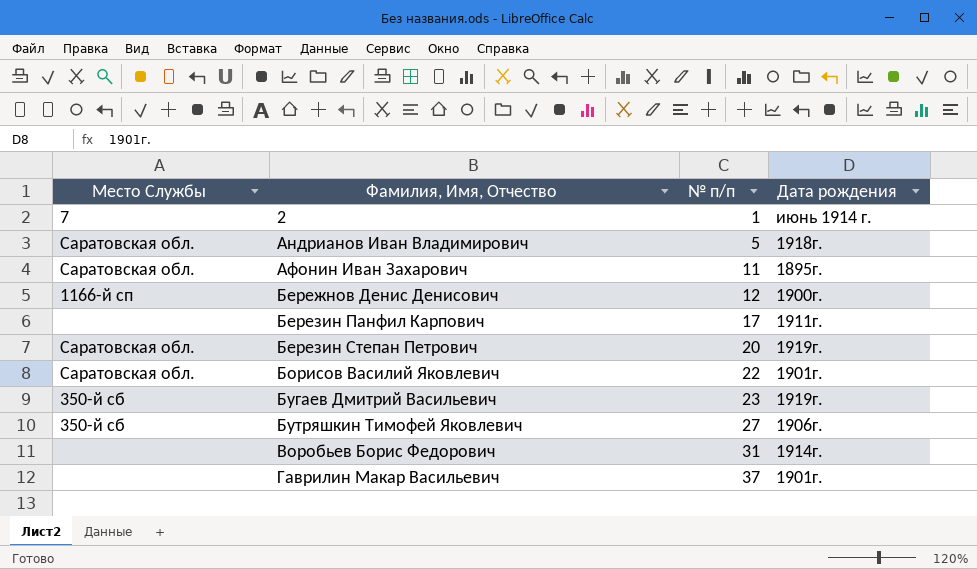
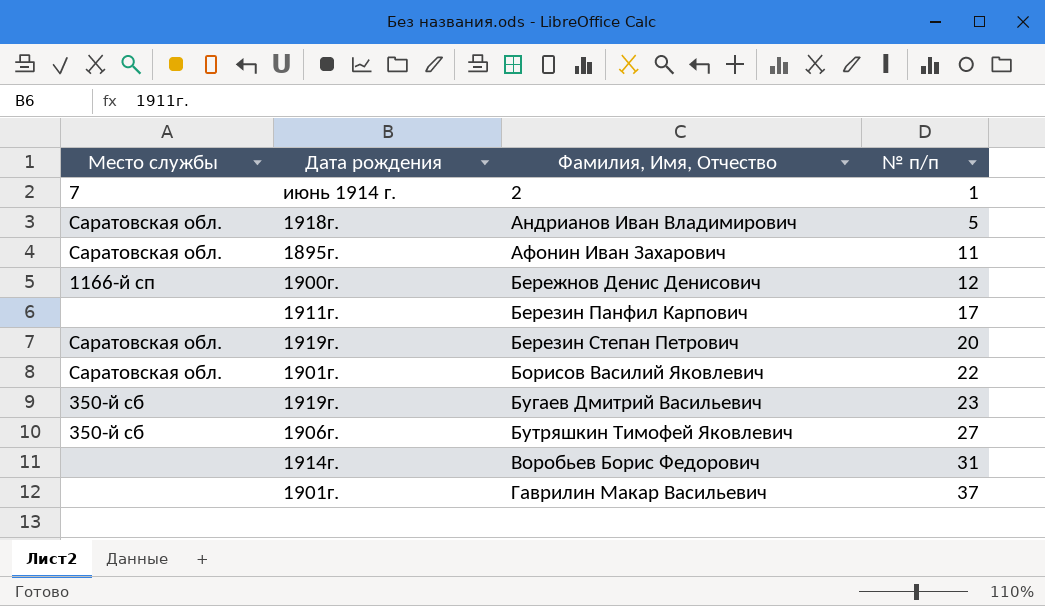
column name: Место Службы -> Место службы
column Дата рождения | position: 4 -> 2

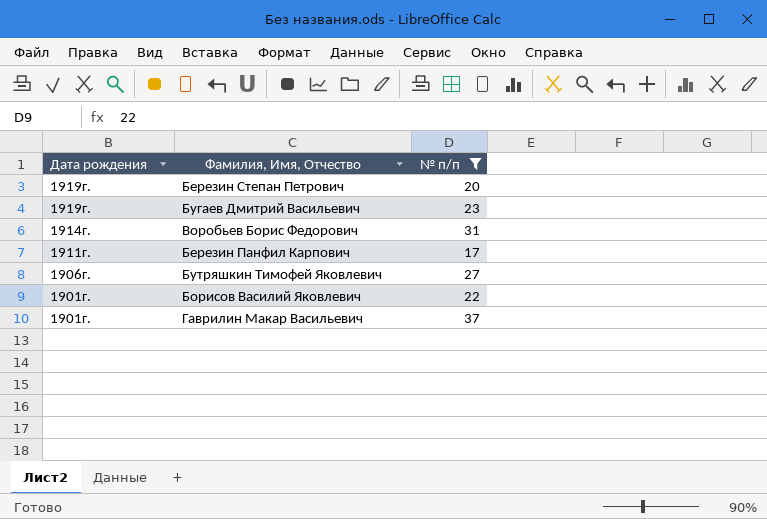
filter: none -> № п/п >= 17
row order: Фамилия, Имя, Отчество ascending -> Дата рождения descending
column Место службы | position: 1 -> none

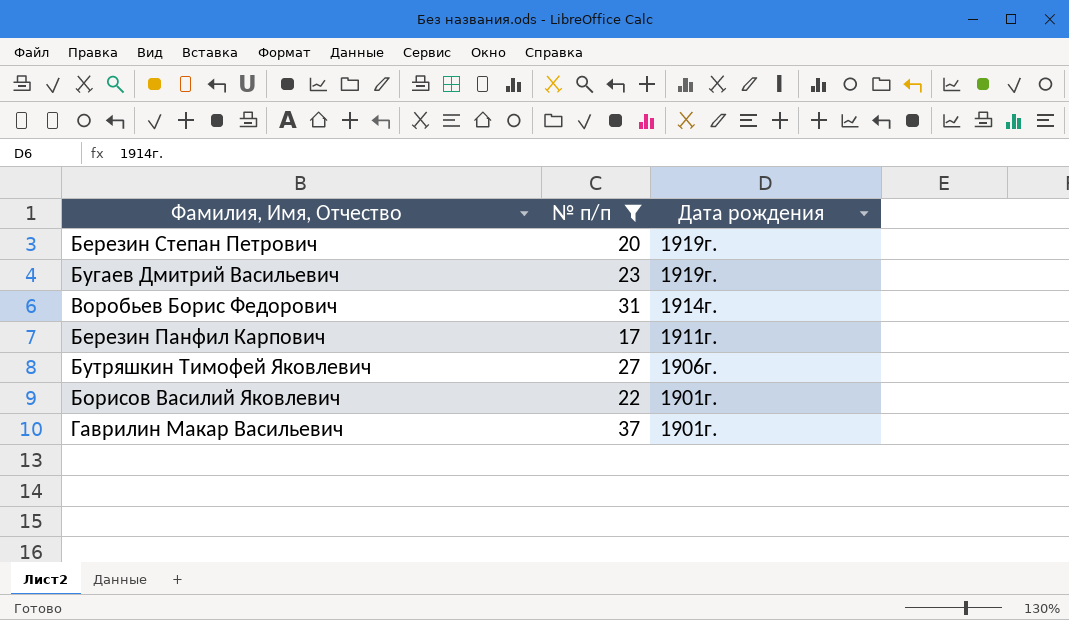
column Дата рождения | position: 1 -> 3

